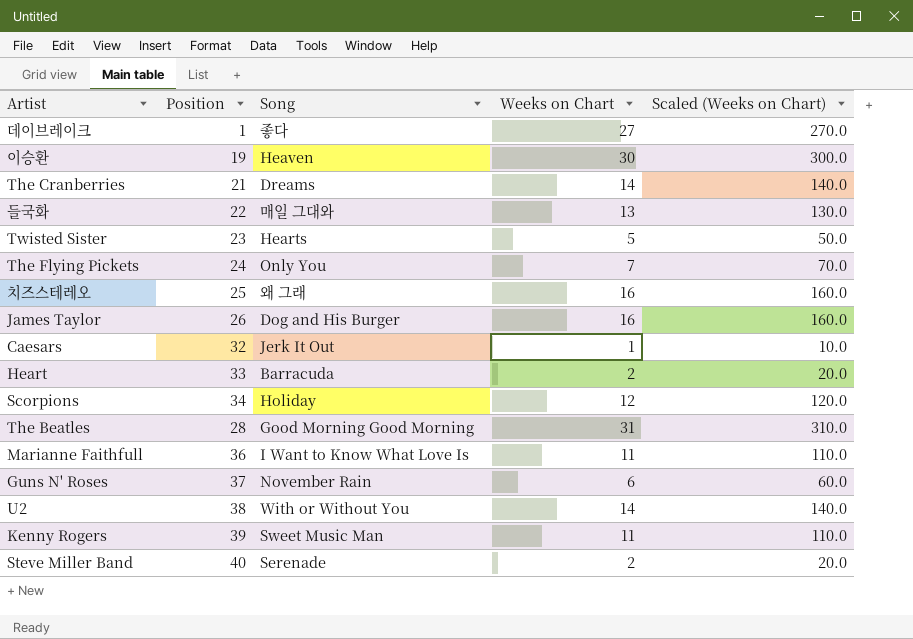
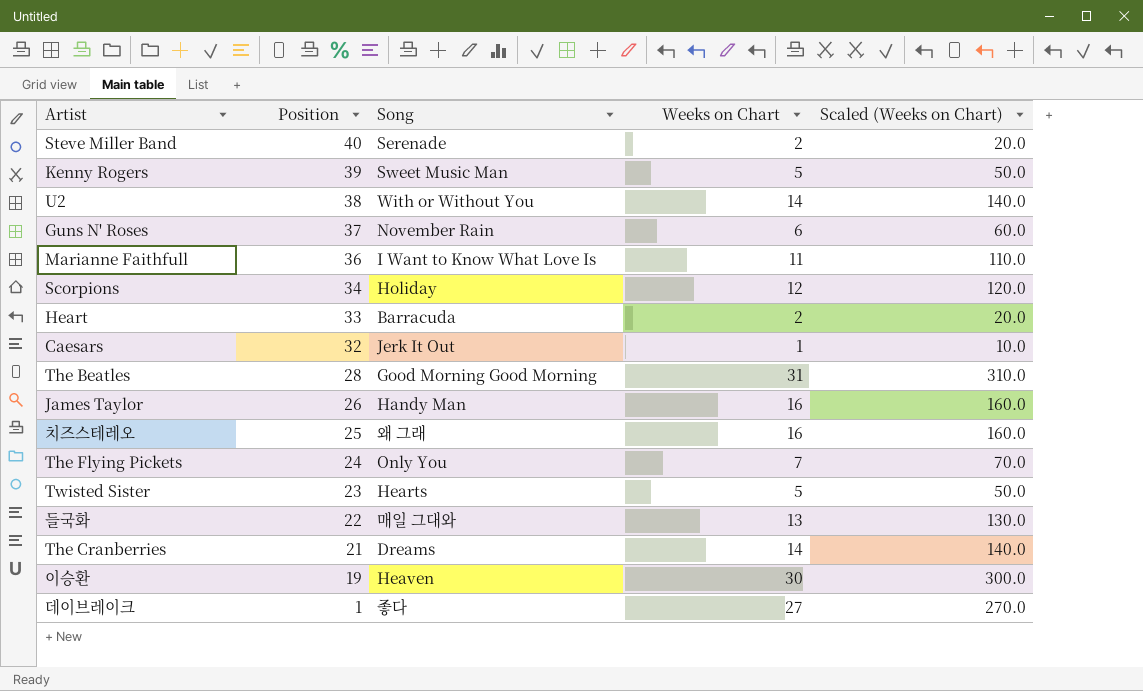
row order: none -> Position descending
Kenny Rogers | Weeks on Chart: 11 -> 5
Kenny Rogers | Scaled (Weeks on Chart): 110.0 -> 50.0
James Taylor | Song: Dog and His Burger -> Handy Man

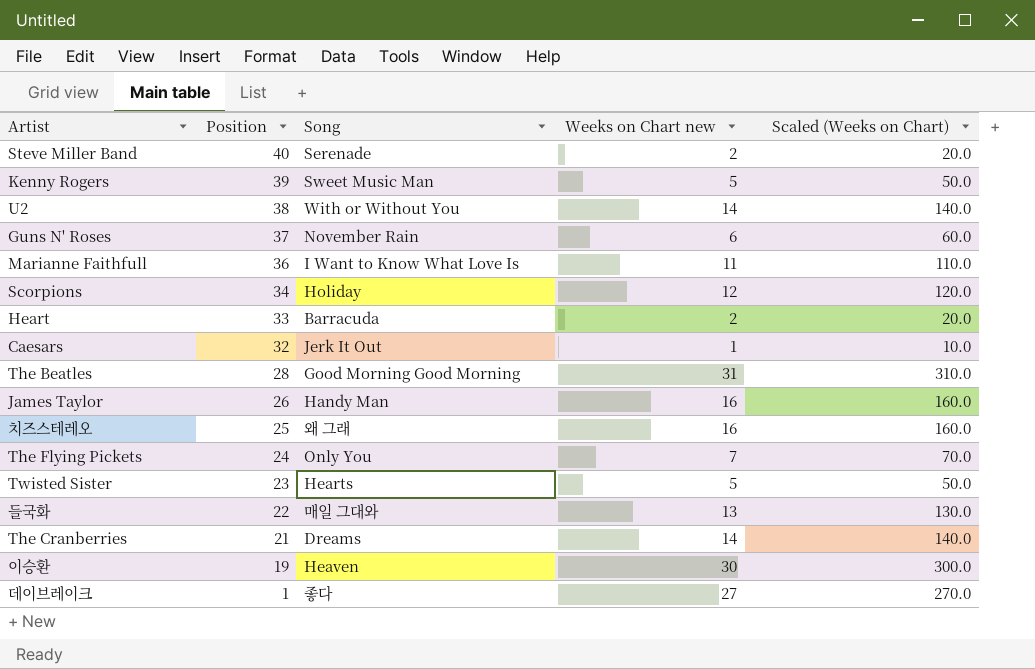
column name: Weeks on Chart -> Weeks on Chart new

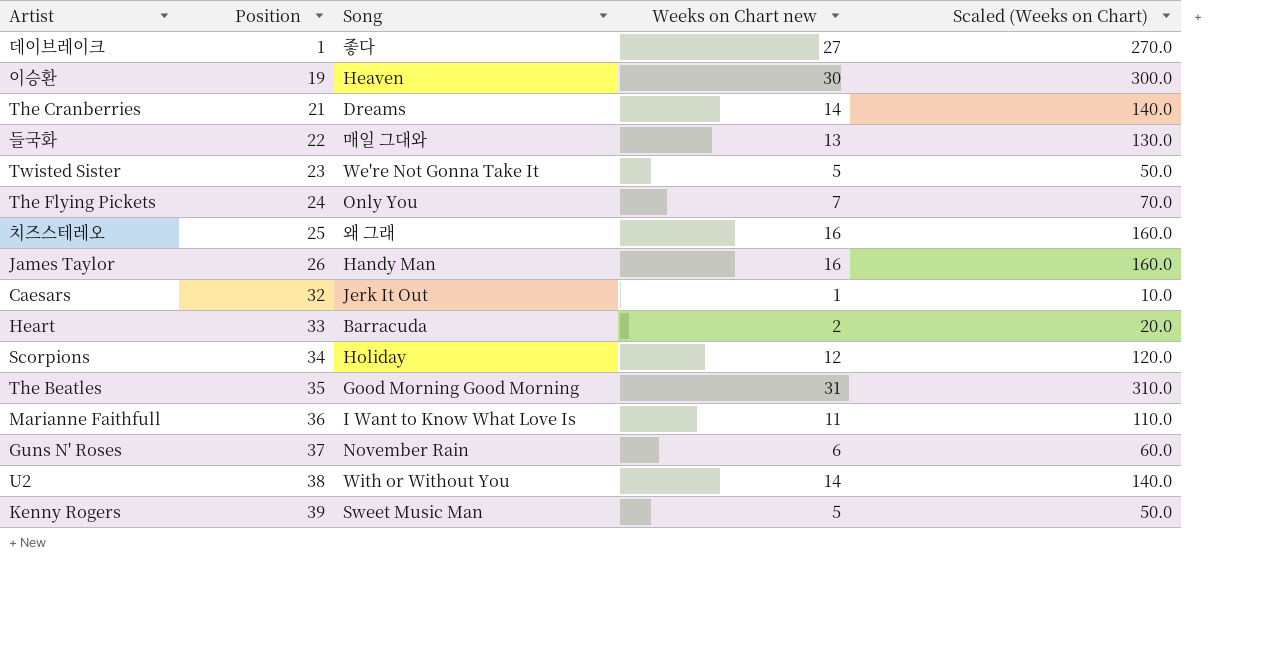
row order: Position descending -> Position ascending
row Steve Miller Band: 40 | Serenade | 2 | 20.0 -> none
Twisted Sister | Song: Hearts -> We're Not Gonna Take It
The Beatles | Position: 28 -> 35

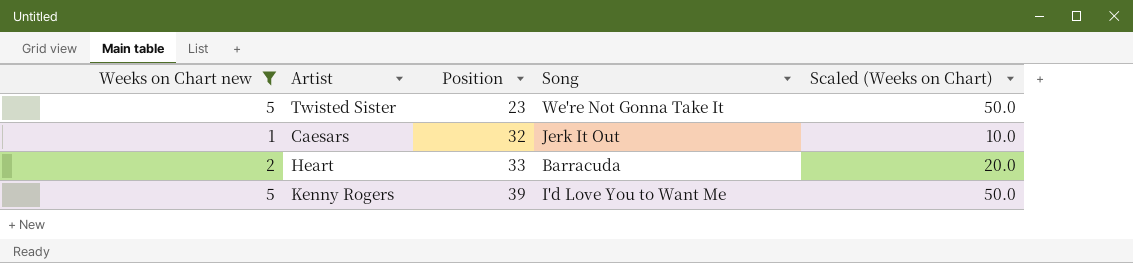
filter: none -> Weeks on Chart new <= 5
column Weeks on Chart new | position: 4 -> 1
Kenny Rogers | Song: Sweet Music Man -> I'd Love You to Want Me

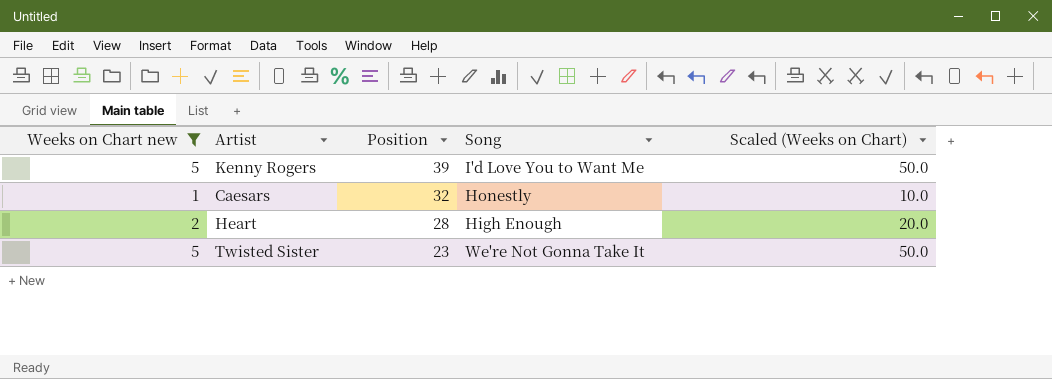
row order: Position ascending -> Position descending
Caesars | Song: Jerk It Out -> Honestly
Heart | Position: 33 -> 28
Heart | Song: Barracuda -> High Enough

